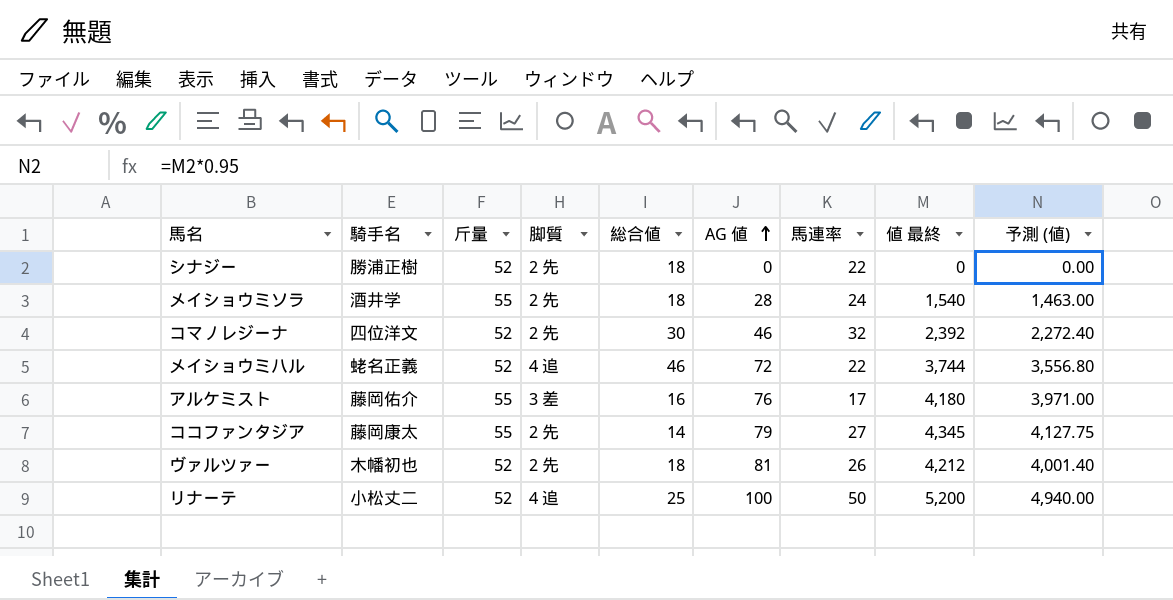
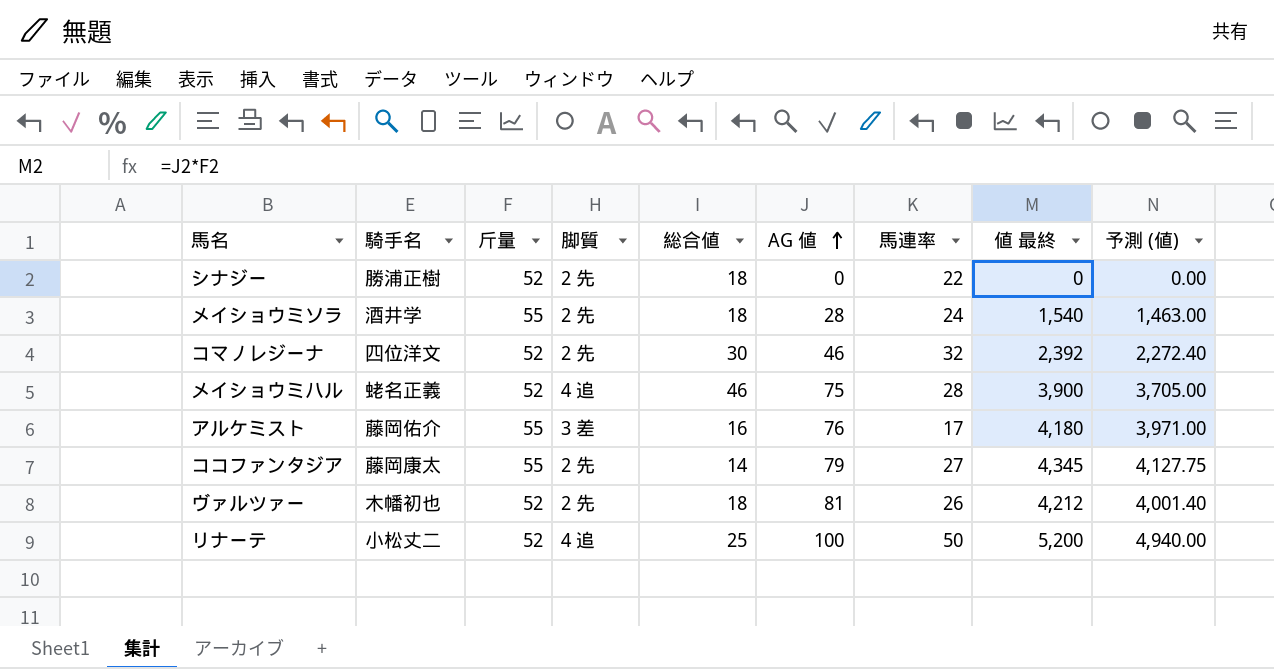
メイショウミハル | AG 値: 72 -> 75
メイショウミハル | 馬連率: 22 -> 28
メイショウミハル | 値 最終: 3,744 -> 3,900
メイショウミハル | 予測 (値): 3,556.80 -> 3,705.00

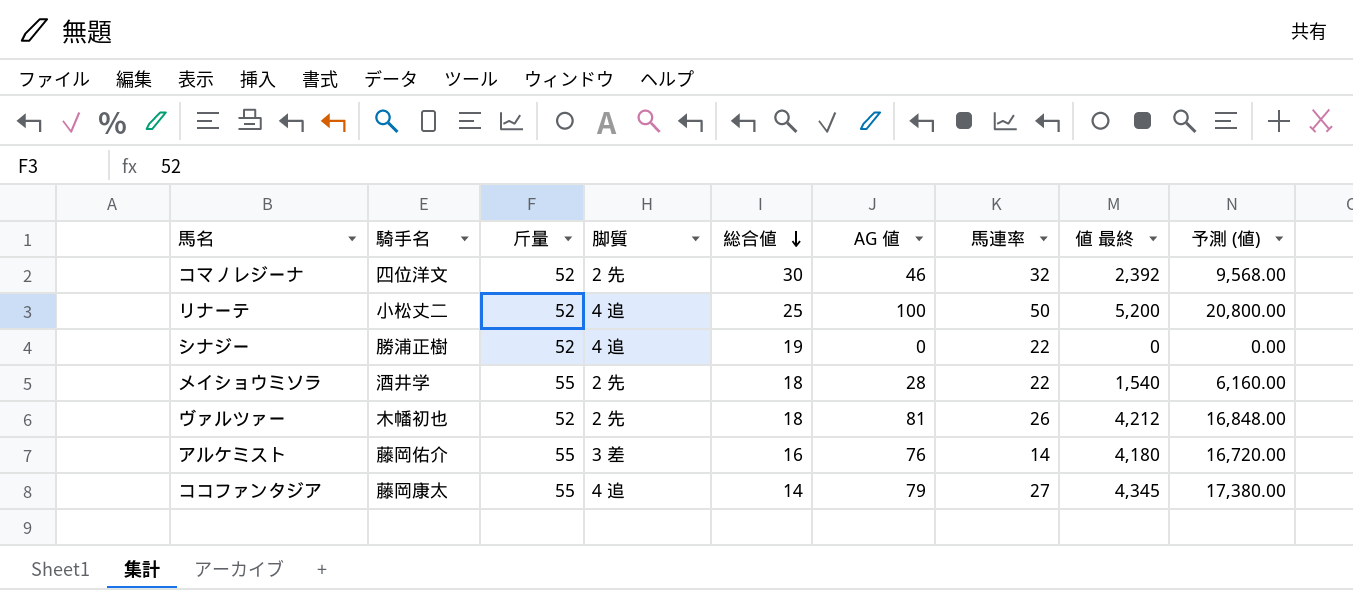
row order: AG 値 ascending -> 総合値 descending
column 予測 (値) | formula: [値 最終] * 0.95 -> [値 最終] * 4
row メイショウミハル: 蛯名正義 | 52 | 4 追 | 46 | 75 | 28 | 3,900 | 3,705.00 -> none
シナジー | 脚質: 2 先 -> 4 追
シナジー | 総合値: 18 -> 19
メイショウミソラ | 馬連率: 24 -> 22
アルケミスト | 馬連率: 17 -> 14
ココファンタジア | 脚質: 2 先 -> 4 追

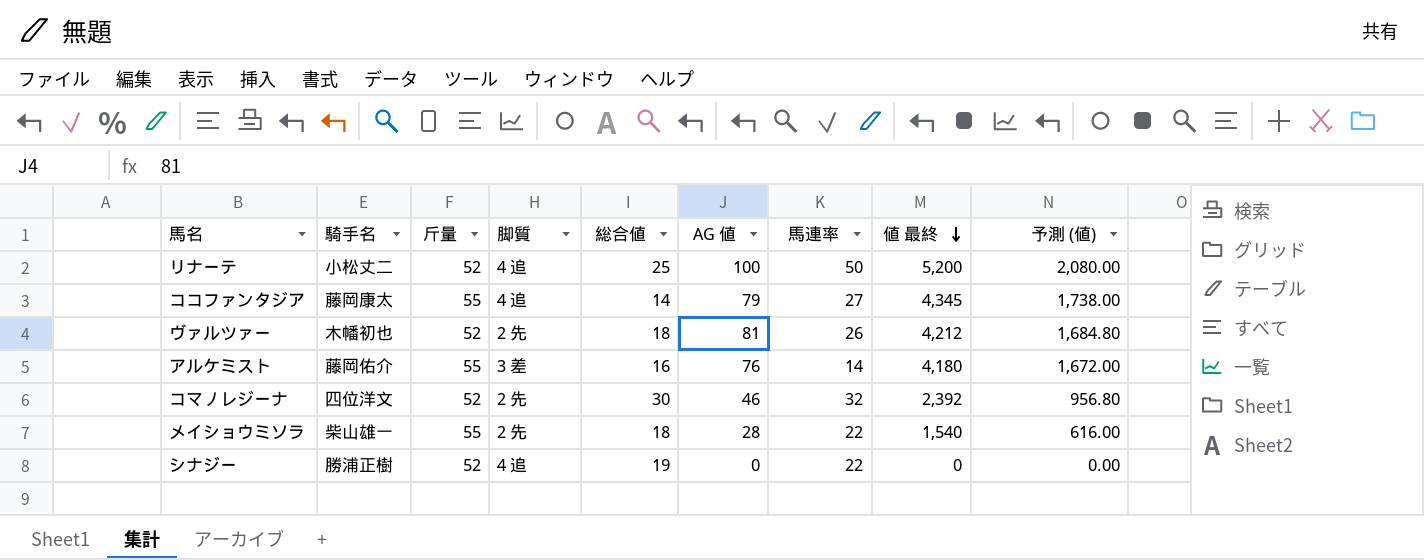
row order: 総合値 descending -> 値 最終 descending
column 予測 (値) | formula: [値 最終] * 4 -> [値 最終] * 0.4
メイショウミソラ | 騎手名: 酒井学 -> 柴山雄一

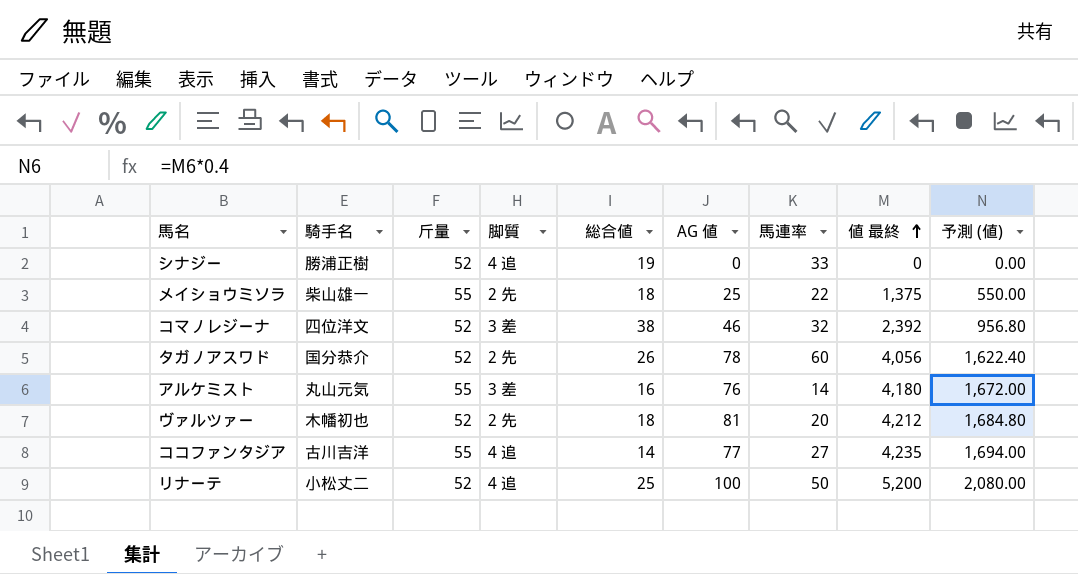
row order: 値 最終 descending -> 値 最終 ascending
シナジー | 馬連率: 22 -> 33
メイショウミソラ | AG 値: 28 -> 25
メイショウミソラ | 値 最終: 1,540 -> 1,375
メイショウミソラ | 予測 (値): 616.00 -> 550.00
コマノレジーナ | 脚質: 2 先 -> 3 差
コマノレジーナ | 総合値: 30 -> 38
row タガノアスワド: none -> 国分恭介 | 52 | 2 先 | 26 | 78 | 60 | 4,056 | 1,622.40
アルケミスト | 騎手名: 藤岡佑介 -> 丸山元気
ヴァルツァー | 馬連率: 26 -> 20
ココファンタジア | 騎手名: 藤岡康太 -> 古川吉洋
ココファンタジア | AG 値: 79 -> 77
ココファンタジア | 値 最終: 4,345 -> 4,235
ココファンタジア | 予測 (値): 1,738.00 -> 1,694.00

